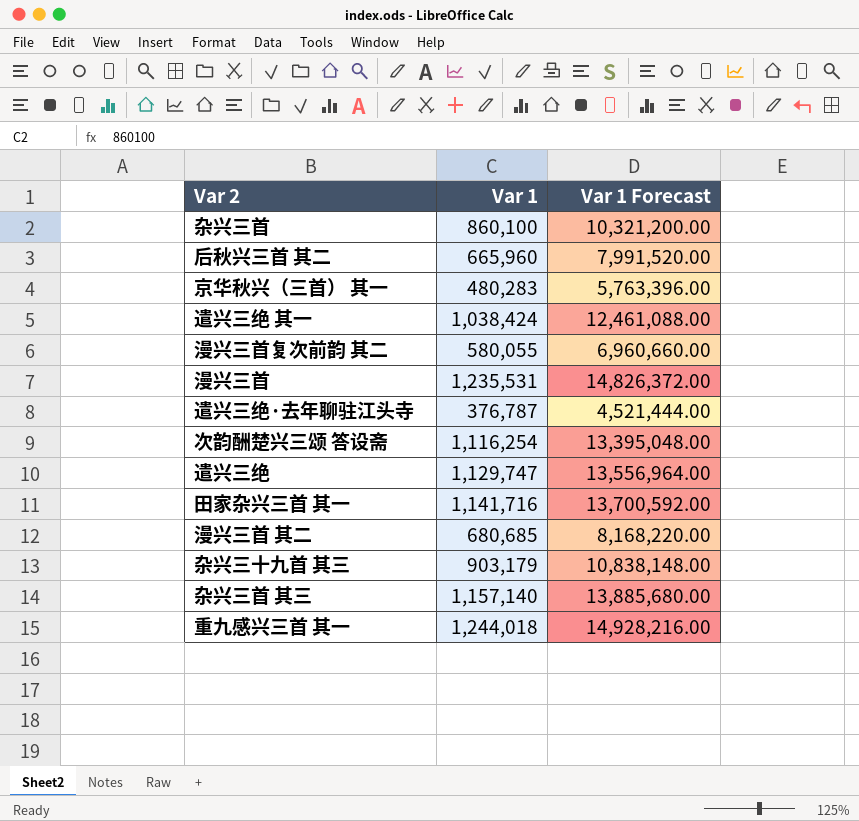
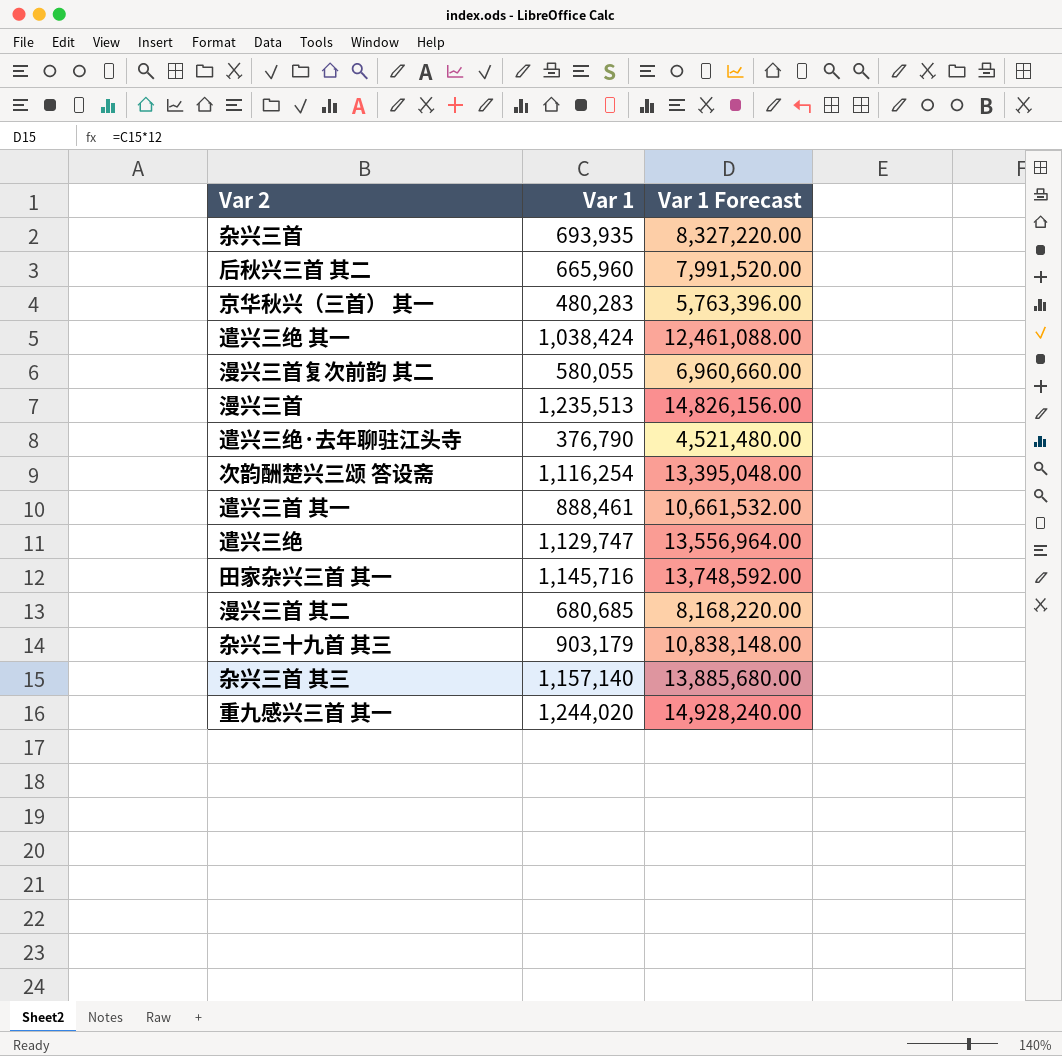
杂兴三首 | Var 1: 860,100 -> 693,935
杂兴三首 | Var 1 Forecast: 10,321,200.00 -> 8,327,220.00
漫兴三首 | Var 1: 1,235,531 -> 1,235,513
漫兴三首 | Var 1 Forecast: 14,826,372.00 -> 14,826,156.00
遣兴三绝·去年聊驻江头寺 | Var 1: 376,787 -> 376,790
遣兴三绝·去年聊驻江头寺 | Var 1 Forecast: 4,521,444.00 -> 4,521,480.00
row 遣兴三首 其一: none -> 888,461 | 10,661,532.00
田家杂兴三首 其一 | Var 1: 1,141,716 -> 1,145,716
田家杂兴三首 其一 | Var 1 Forecast: 13,700,592.00 -> 13,748,592.00
重九感兴三首 其一 | Var 1: 1,244,018 -> 1,244,020
重九感兴三首 其一 | Var 1 Forecast: 14,928,216.00 -> 14,928,240.00

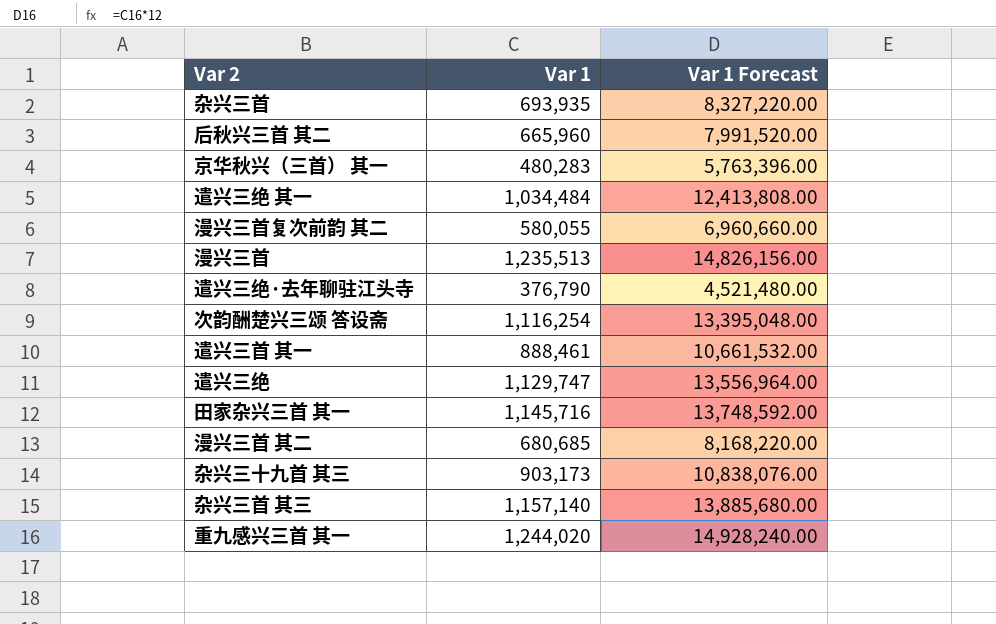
遣兴三绝 其一 | Var 1: 1,038,424 -> 1,034,484
遣兴三绝 其一 | Var 1 Forecast: 12,461,088.00 -> 12,413,808.00
杂兴三十九首 其三 | Var 1: 903,179 -> 903,173
杂兴三十九首 其三 | Var 1 Forecast: 10,838,148.00 -> 10,838,076.00

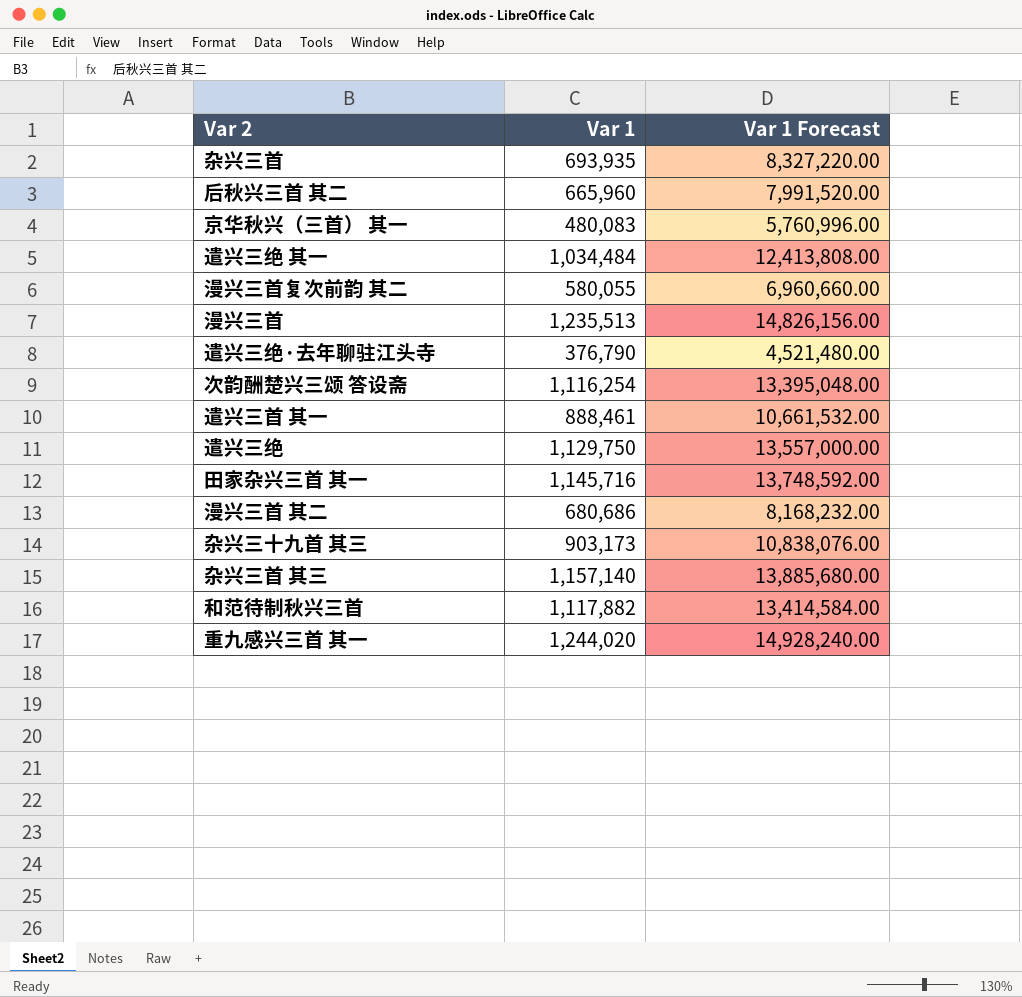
京华秋兴（三首） 其一 | Var 1: 480,283 -> 480,083
京华秋兴（三首） 其一 | Var 1 Forecast: 5,763,396.00 -> 5,760,996.00
遣兴三绝 | Var 1: 1,129,747 -> 1,129,750
遣兴三绝 | Var 1 Forecast: 13,556,964.00 -> 13,557,000.00
漫兴三首 其二 | Var 1: 680,685 -> 680,686
漫兴三首 其二 | Var 1 Forecast: 8,168,220.00 -> 8,168,232.00
row 和范待制秋兴三首: none -> 1,117,882 | 13,414,584.00

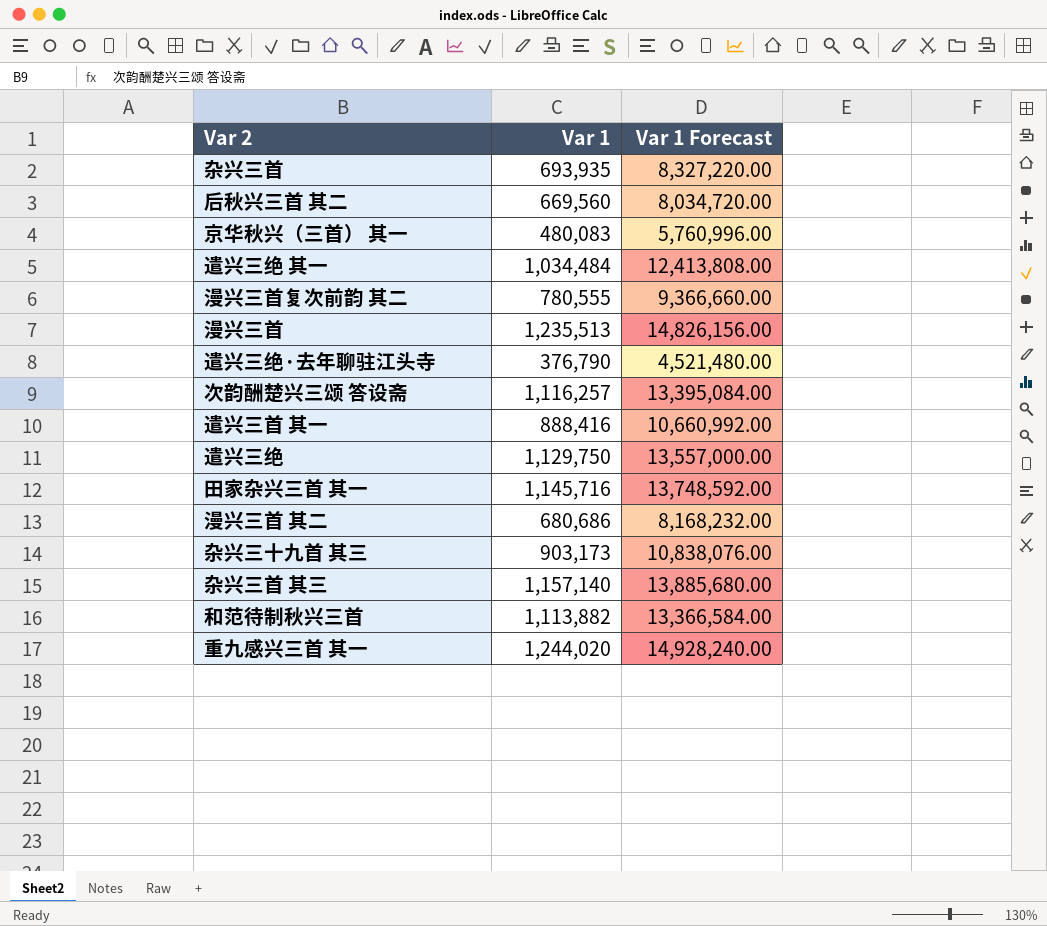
后秋兴三首 其二 | Var 1: 665,960 -> 669,560
后秋兴三首 其二 | Var 1 Forecast: 7,991,520.00 -> 8,034,720.00
漫兴三首复次前韵 其二 | Var 1: 580,055 -> 780,555
漫兴三首复次前韵 其二 | Var 1 Forecast: 6,960,660.00 -> 9,366,660.00
次韵酬楚兴三颂 答设斋 | Var 1: 1,116,254 -> 1,116,257
次韵酬楚兴三颂 答设斋 | Var 1 Forecast: 13,395,048.00 -> 13,395,084.00
遣兴三首 其一 | Var 1: 888,461 -> 888,416
遣兴三首 其一 | Var 1 Forecast: 10,661,532.00 -> 10,660,992.00
和范待制秋兴三首 | Var 1: 1,117,882 -> 1,113,882
和范待制秋兴三首 | Var 1 Forecast: 13,414,584.00 -> 13,366,584.00

